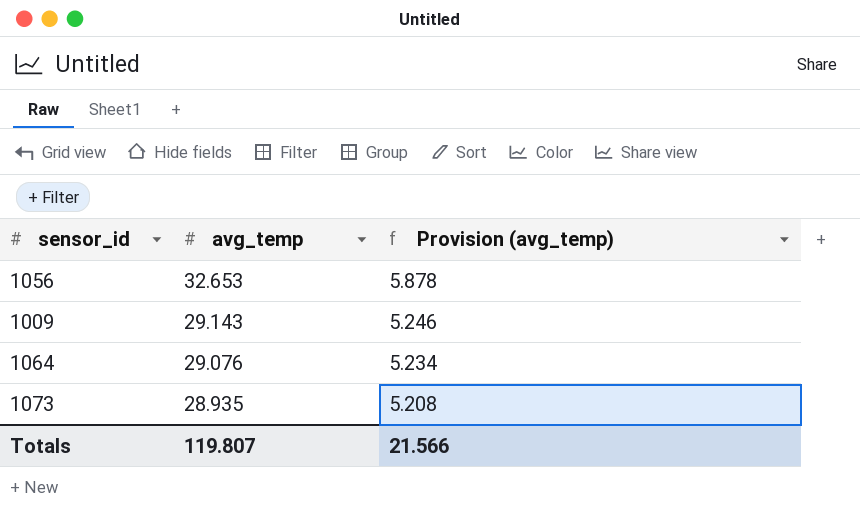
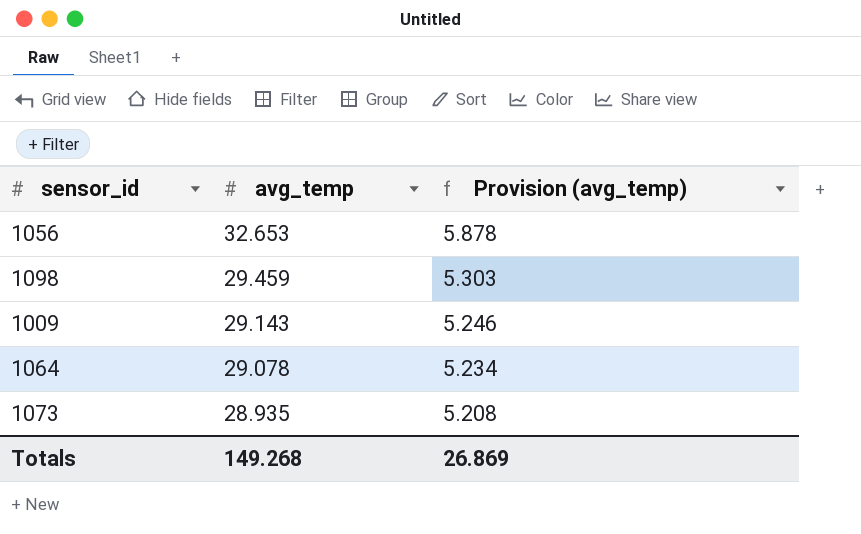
row 1098: none -> 29.459 | 5.303
1064 | avg_temp: 29.076 -> 29.078
Totals | avg_temp: 119.807 -> 149.268
Totals | Provision (avg_temp): 21.566 -> 26.869

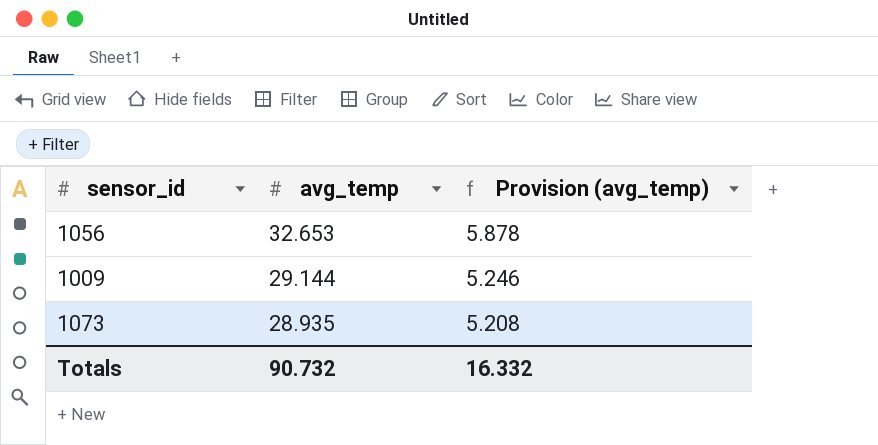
row 1098: 29.459 | 5.303 -> none
row 1064: 29.078 | 5.234 -> none
1009 | avg_temp: 29.143 -> 29.144
Totals | avg_temp: 149.268 -> 90.732
Totals | Provision (avg_temp): 26.869 -> 16.332

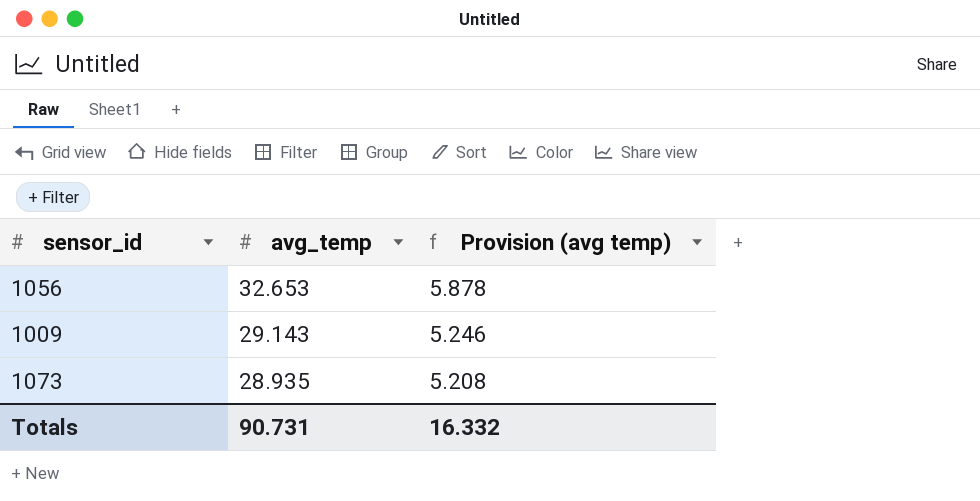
column name: Provision (avg_temp) -> Provision (avg temp)
1009 | avg_temp: 29.144 -> 29.143
Totals | avg_temp: 90.732 -> 90.731

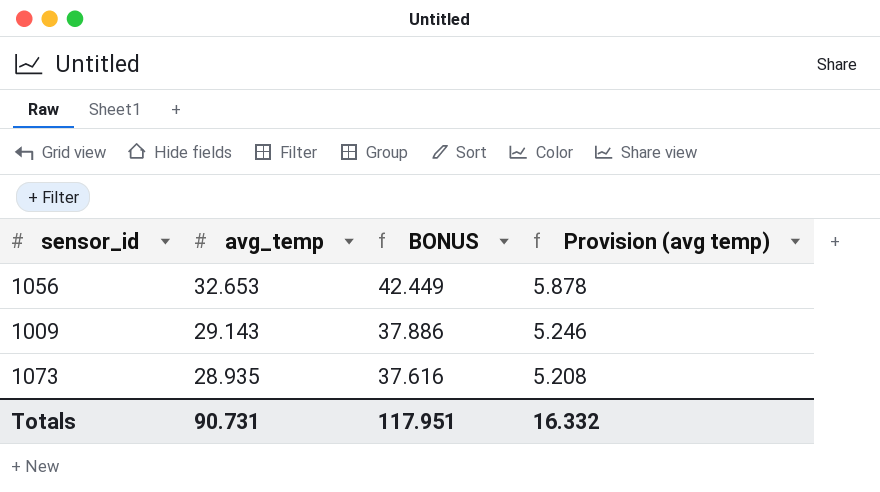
column BONUS | formula: none -> [avg_temp] * 1.3

